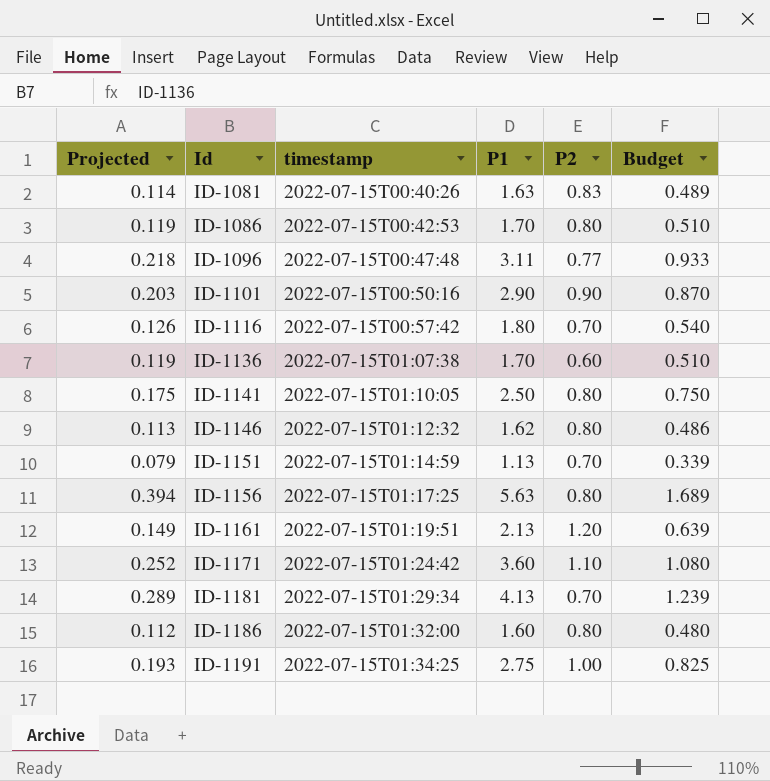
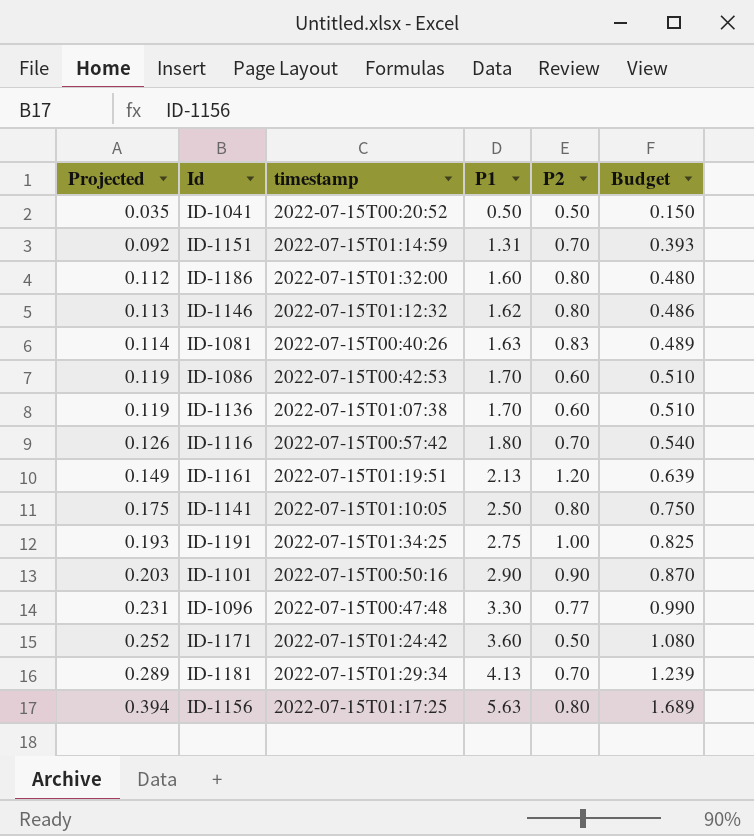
row order: Id ascending -> Projected ascending
row ID-1041: none -> 0.035 | 2022-07-15T00:20:52 | 0.50 | 0.50 | 0.150
ID-1151 | Projected: 0.079 -> 0.092
ID-1151 | P1: 1.13 -> 1.31
ID-1151 | Budget: 0.339 -> 0.393
ID-1086 | P2: 0.80 -> 0.60
ID-1096 | Projected: 0.218 -> 0.231
ID-1096 | P1: 3.11 -> 3.30
ID-1096 | Budget: 0.933 -> 0.990
ID-1171 | P2: 1.10 -> 0.50

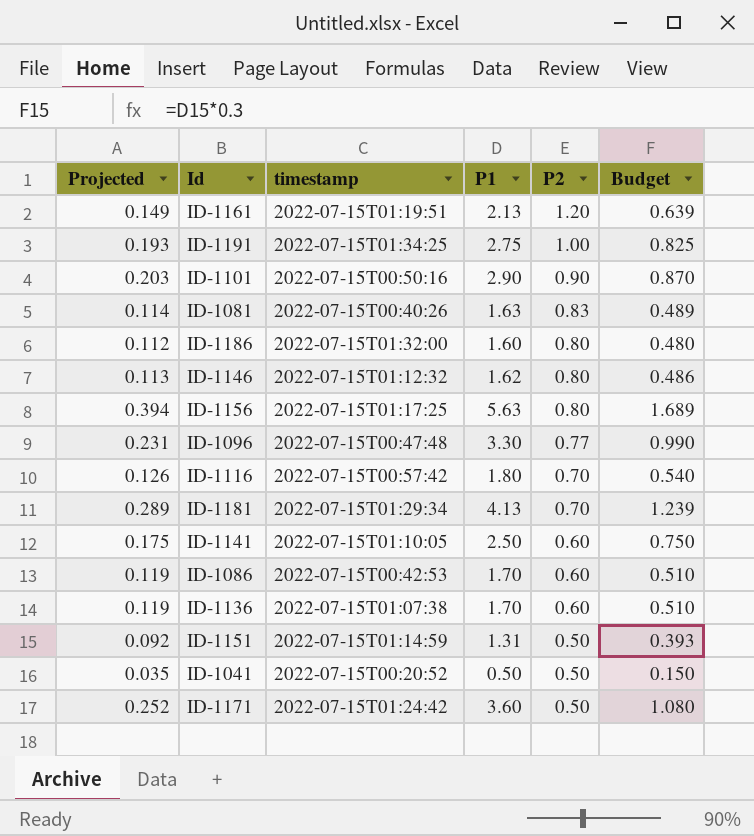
row order: Projected ascending -> P2 descending
ID-1141 | P2: 0.80 -> 0.60
ID-1151 | P2: 0.70 -> 0.50

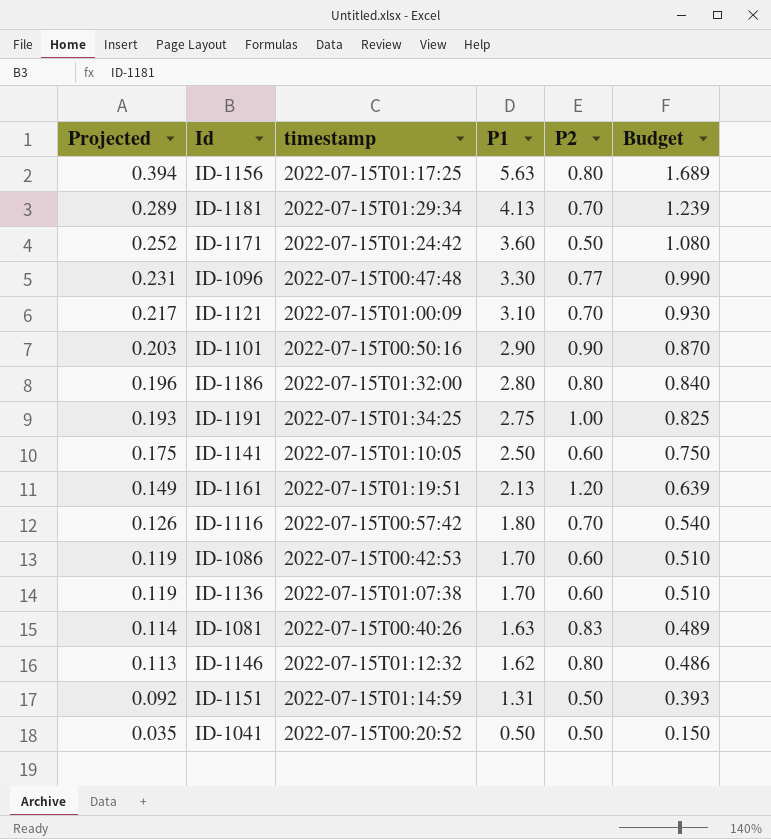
row order: P2 descending -> Projected descending
row ID-1121: none -> 0.217 | 2022-07-15T01:00:09 | 3.10 | 0.70 | 0.930
ID-1186 | Projected: 0.112 -> 0.196
ID-1186 | P1: 1.60 -> 2.80
ID-1186 | Budget: 0.480 -> 0.840

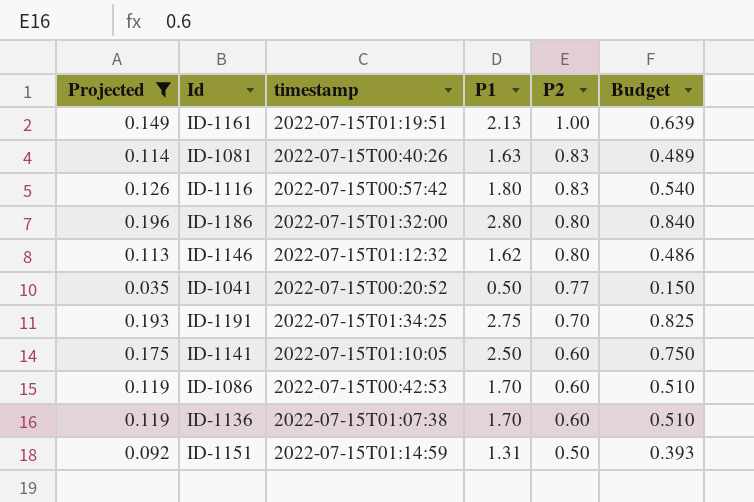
filter: none -> Projected <= 0.196
row order: Projected descending -> P2 descending
ID-1161 | P2: 1.20 -> 1.00
ID-1116 | P2: 0.70 -> 0.83
ID-1041 | P2: 0.50 -> 0.77
ID-1191 | P2: 1.00 -> 0.70

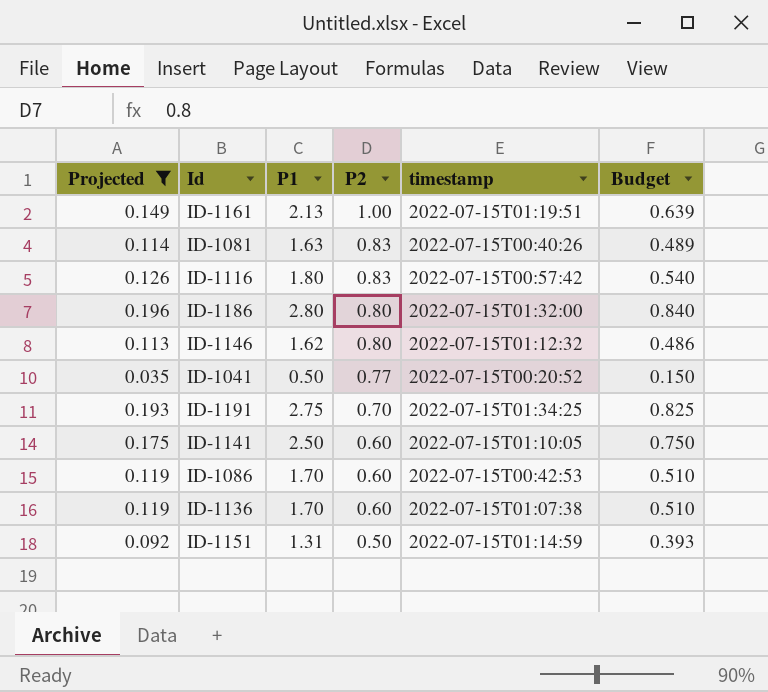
column timestamp | position: 3 -> 5

